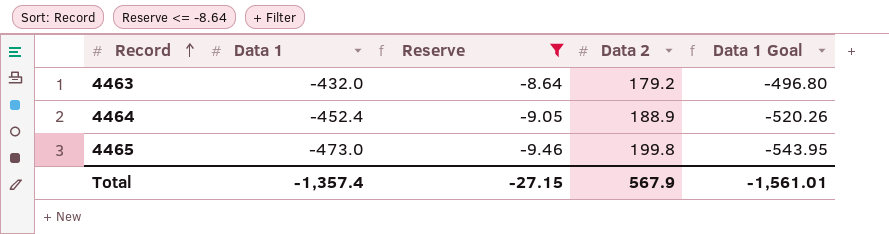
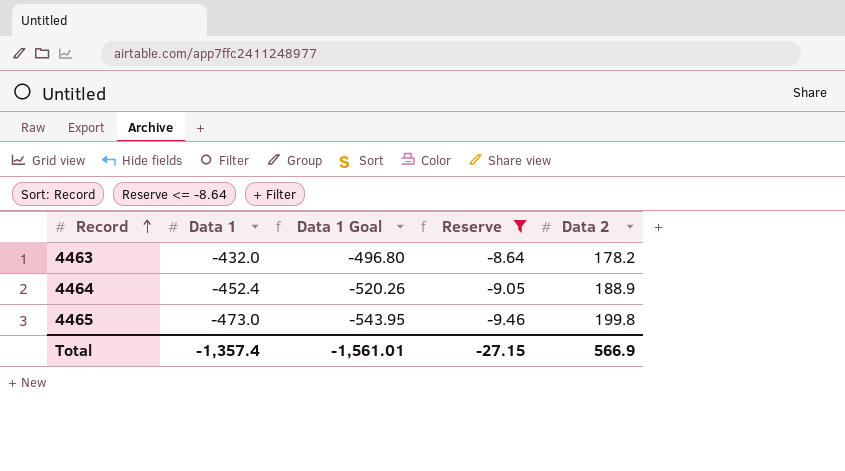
column Data 1 Goal | position: 5 -> 3
4463 | Data 2: 179.2 -> 178.2
Total | Data 2: 567.9 -> 566.9

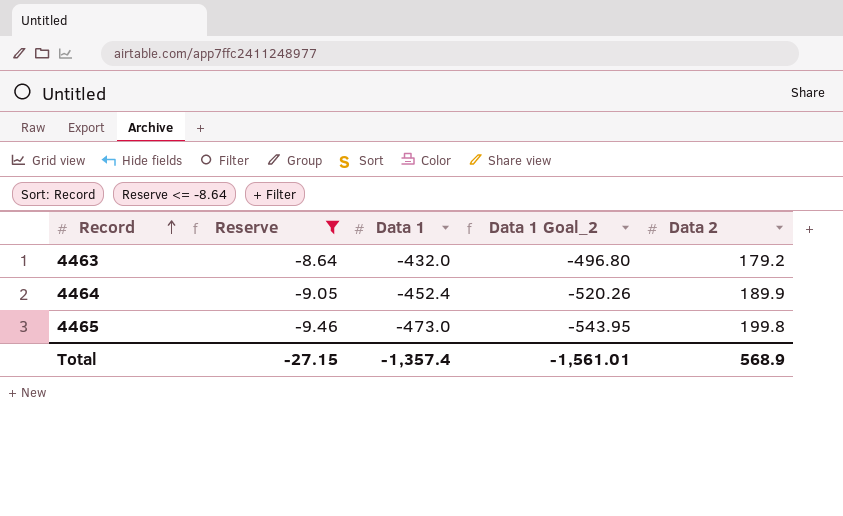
column Reserve | position: 4 -> 2
column name: Data 1 Goal -> Data 1 Goal_2
4463 | Data 2: 178.2 -> 179.2
4464 | Data 2: 188.9 -> 189.9
Total | Data 2: 566.9 -> 568.9

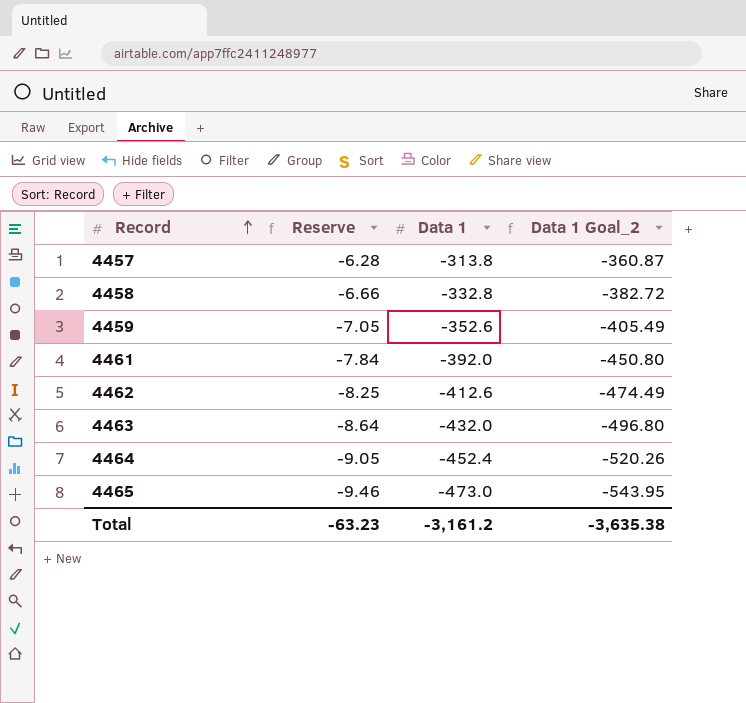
filter: Reserve <= -8.64 -> none
column Data 2 | position: 5 -> none
Total | Reserve: -27.15 -> -63.23
Total | Data 1: -1,357.4 -> -3,161.2
Total | Data 1 Goal_2: -1,561.01 -> -3,635.38

